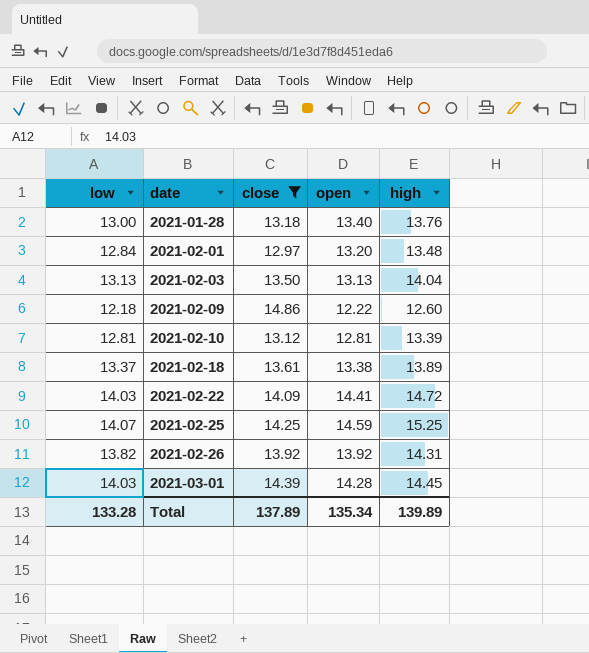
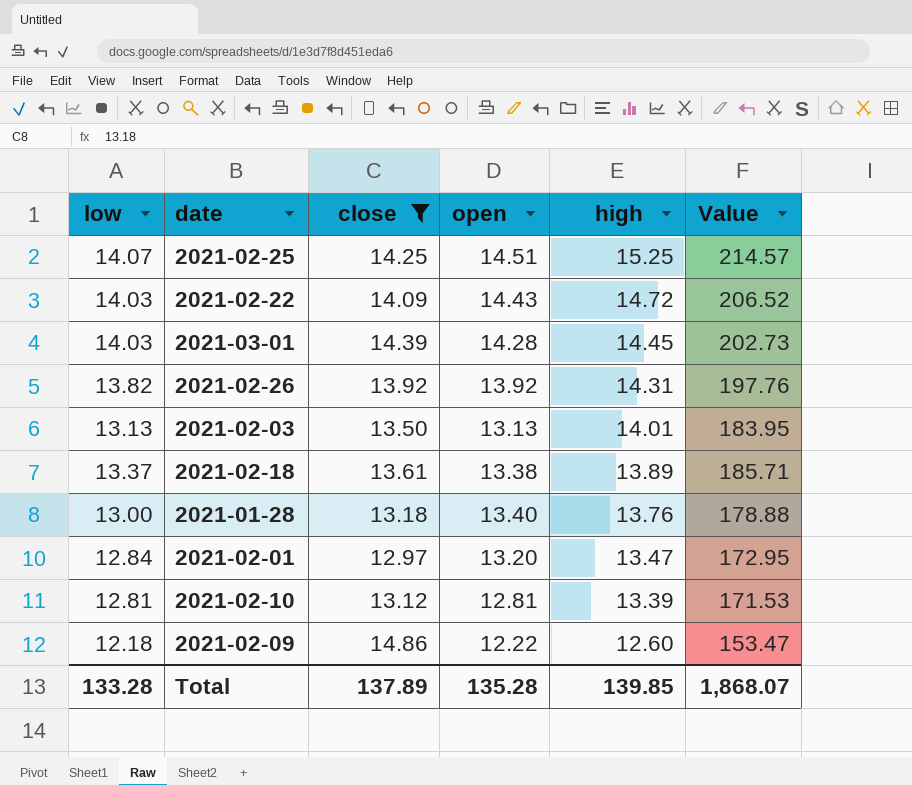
row order: date ascending -> high descending
column Value | formula: none -> [low] * [high]
2021-02-25 | open: 14.59 -> 14.51
2021-02-22 | open: 14.41 -> 14.43
2021-02-03 | high: 14.04 -> 14.01
2021-02-01 | high: 13.48 -> 13.47
Total | open: 135.34 -> 135.28
Total | high: 139.89 -> 139.85

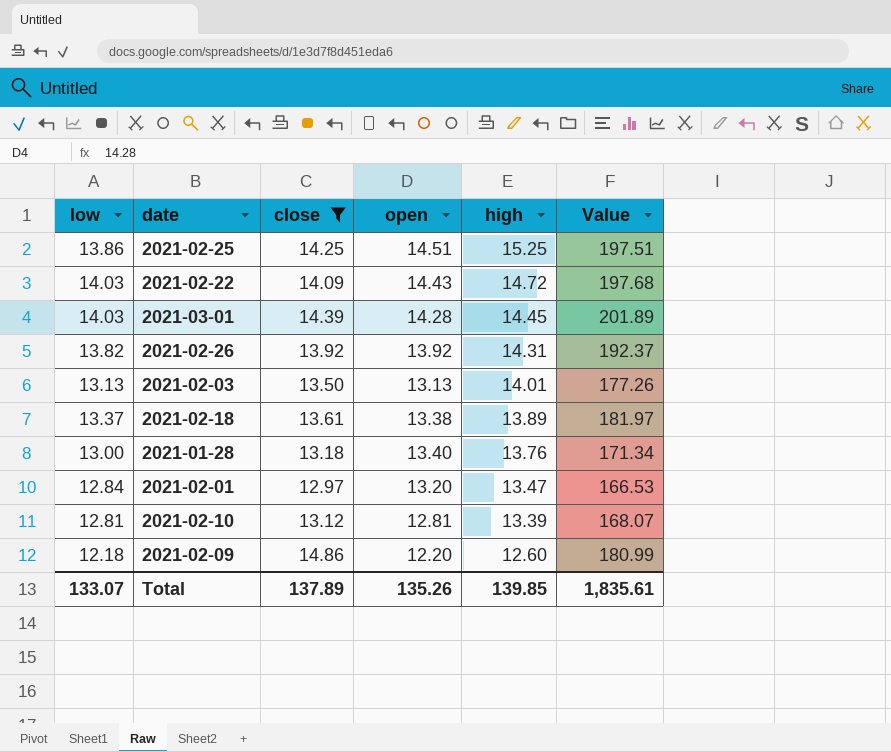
column Value | formula: [low] * [high] -> [low] * [close]
2021-02-25 | low: 14.07 -> 13.86
2021-02-09 | open: 12.22 -> 12.20
Total | low: 133.28 -> 133.07
Total | open: 135.28 -> 135.26
Total | Value: 1,868.07 -> 1,835.61

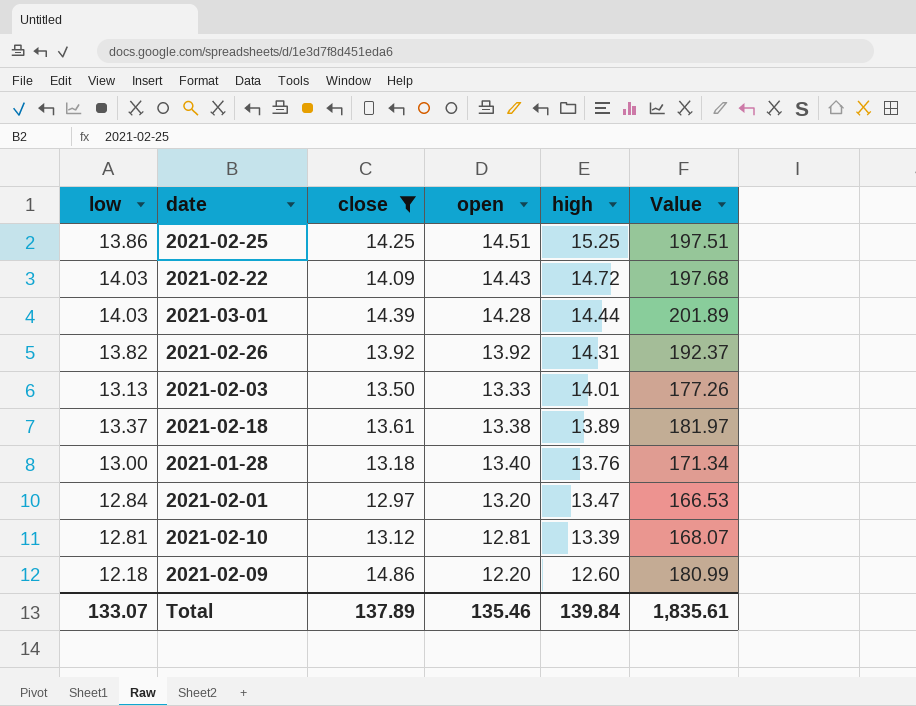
2021-03-01 | high: 14.45 -> 14.44
2021-02-03 | open: 13.13 -> 13.33
Total | open: 135.26 -> 135.46
Total | high: 139.85 -> 139.84

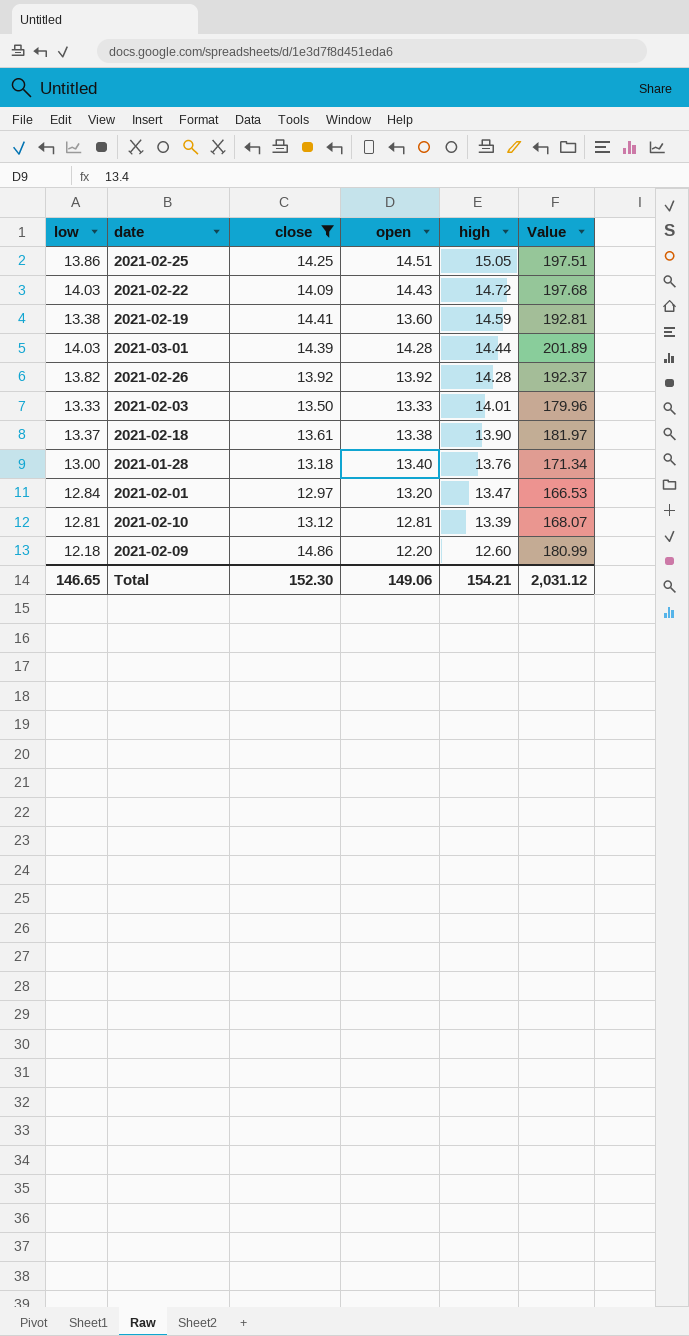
2021-02-25 | high: 15.25 -> 15.05
row 2021-02-19: none -> 13.38 | 14.41 | 13.60 | 14.59 | 192.81
2021-02-26 | high: 14.31 -> 14.28
2021-02-03 | low: 13.13 -> 13.33
2021-02-03 | Value: 177.26 -> 179.96
2021-02-18 | high: 13.89 -> 13.90
Total | low: 133.07 -> 146.65
Total | close: 137.89 -> 152.30
Total | open: 135.46 -> 149.06
Total | high: 139.84 -> 154.21
Total | Value: 1,835.61 -> 2,031.12

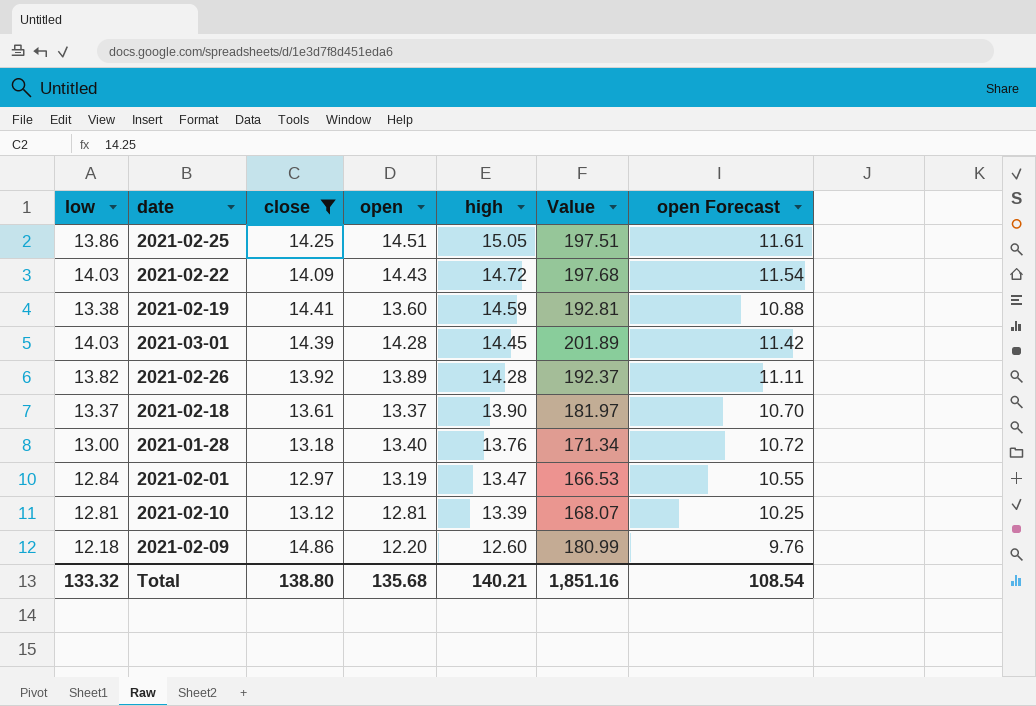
column open Forecast | formula: none -> [open] * 0.8
row 2021-02-03: 13.33 | 13.50 | 13.33 | 14.01 | 179.96 -> none
2021-03-01 | high: 14.44 -> 14.45
2021-02-26 | open: 13.92 -> 13.89
2021-02-18 | open: 13.38 -> 13.37
2021-02-01 | open: 13.20 -> 13.19
Total | low: 146.65 -> 133.32
Total | close: 152.30 -> 138.80
Total | open: 149.06 -> 135.68
Total | high: 154.21 -> 140.21
Total | Value: 2,031.12 -> 1,851.16

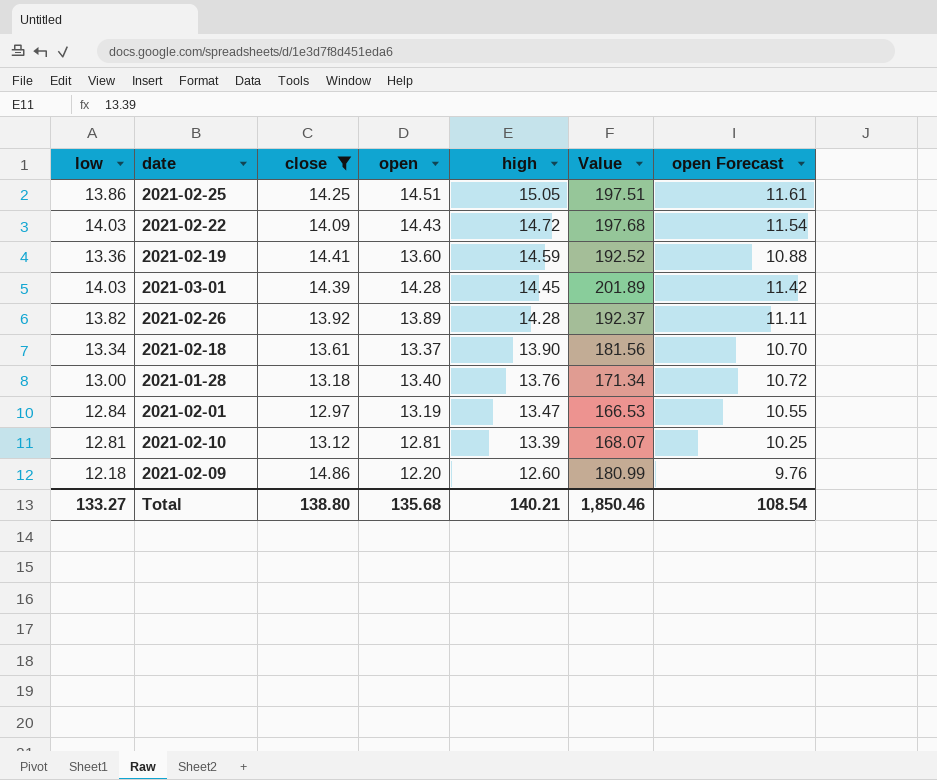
2021-02-19 | low: 13.38 -> 13.36
2021-02-19 | Value: 192.81 -> 192.52
2021-02-18 | low: 13.37 -> 13.34
2021-02-18 | Value: 181.97 -> 181.56
Total | low: 133.32 -> 133.27
Total | Value: 1,851.16 -> 1,850.46

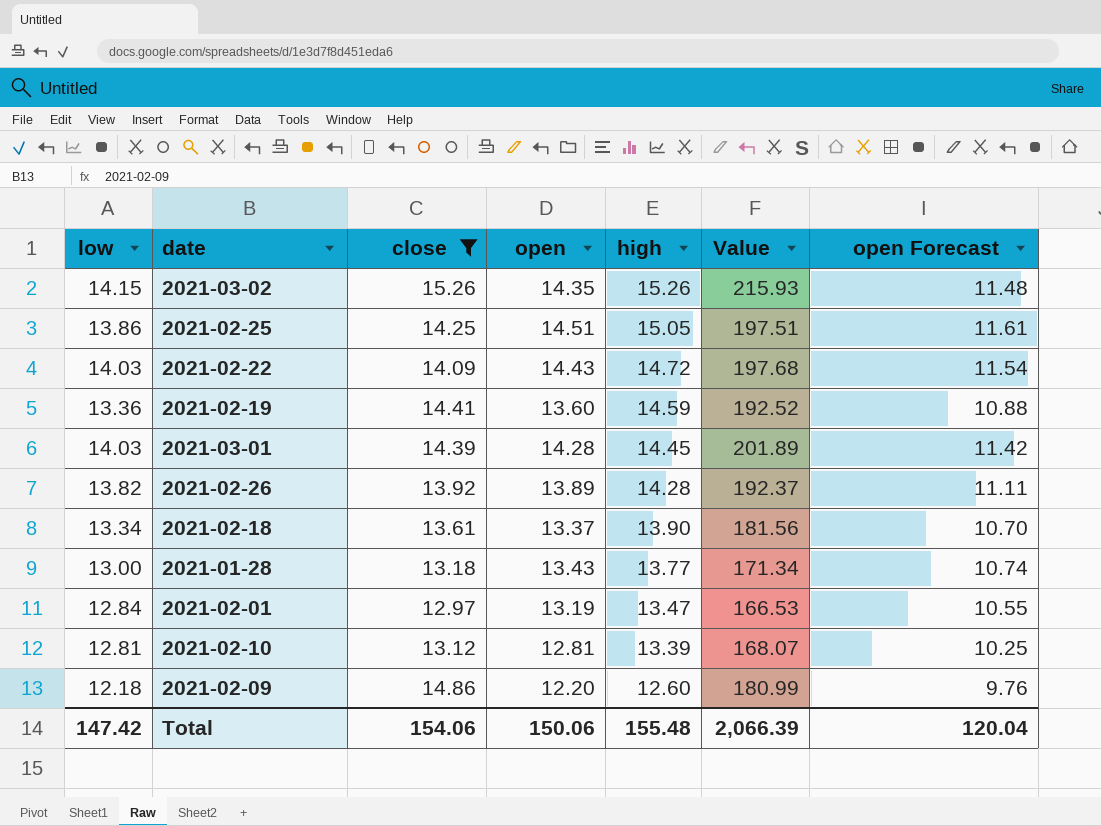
row 2021-03-02: none -> 14.15 | 15.26 | 14.35 | 15.26 | 215.93 | 11.48
2021-01-28 | open: 13.40 -> 13.43
2021-01-28 | high: 13.76 -> 13.77
2021-01-28 | open Forecast: 10.72 -> 10.74
Total | low: 133.27 -> 147.42
Total | close: 138.80 -> 154.06
Total | open: 135.68 -> 150.06
Total | high: 140.21 -> 155.48
Total | Value: 1,850.46 -> 2,066.39
Total | open Forecast: 108.54 -> 120.04

